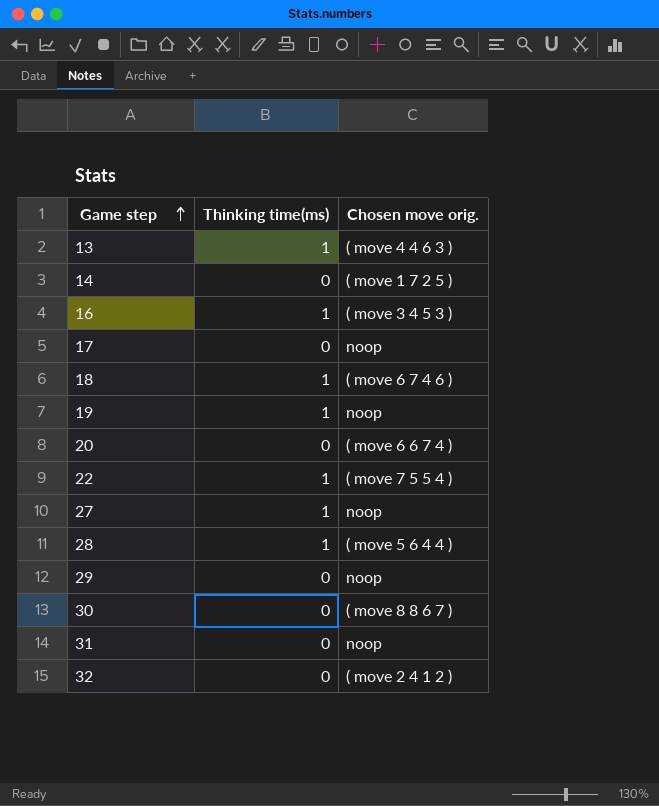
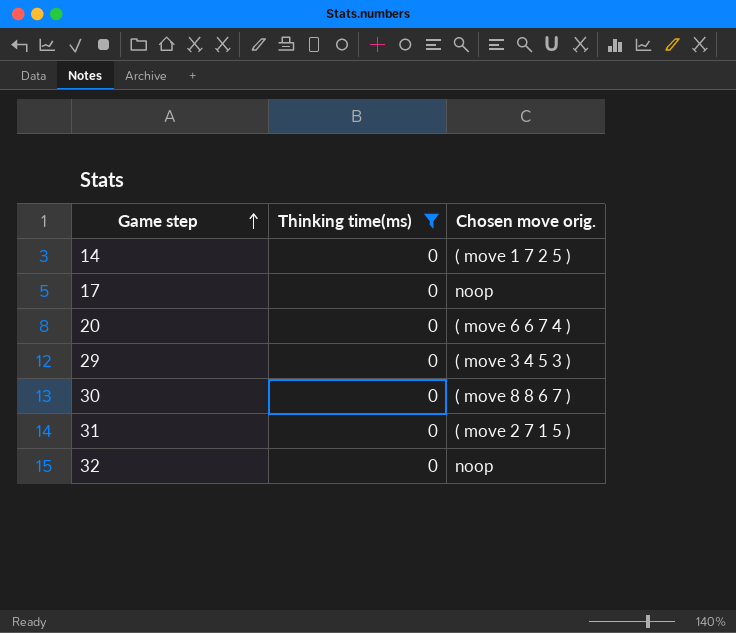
filter: none -> Thinking time(ms) = 0
29 | Chosen move orig.: noop -> ( move 3 4 5 3 )
31 | Chosen move orig.: noop -> ( move 2 7 1 5 )
32 | Chosen move orig.: ( move 2 4 1 2 ) -> noop

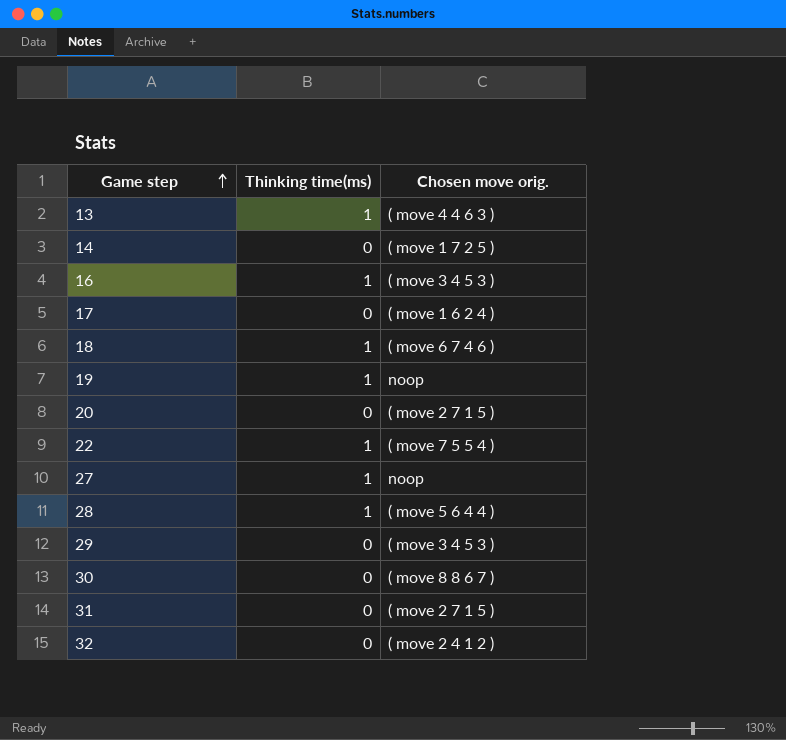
filter: Thinking time(ms) = 0 -> none
17 | Chosen move orig.: noop -> ( move 1 6 2 4 )
20 | Chosen move orig.: ( move 6 6 7 4 ) -> ( move 2 7 1 5 )
32 | Chosen move orig.: noop -> ( move 2 4 1 2 )

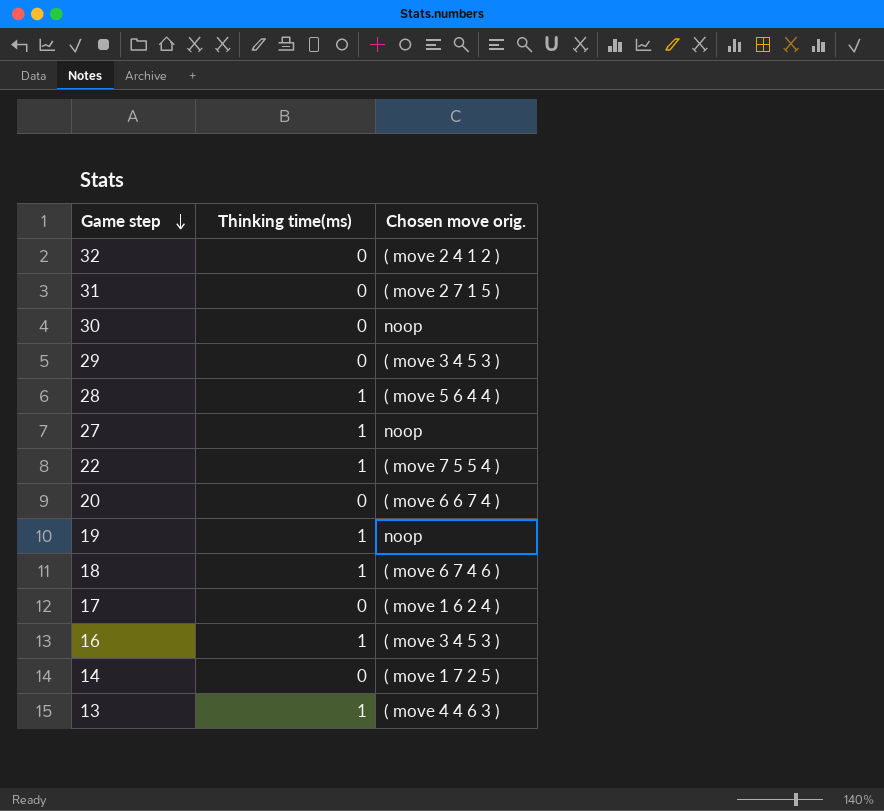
row order: Game step ascending -> Game step descending
30 | Chosen move orig.: ( move 8 8 6 7 ) -> noop
20 | Chosen move orig.: ( move 2 7 1 5 ) -> ( move 6 6 7 4 )

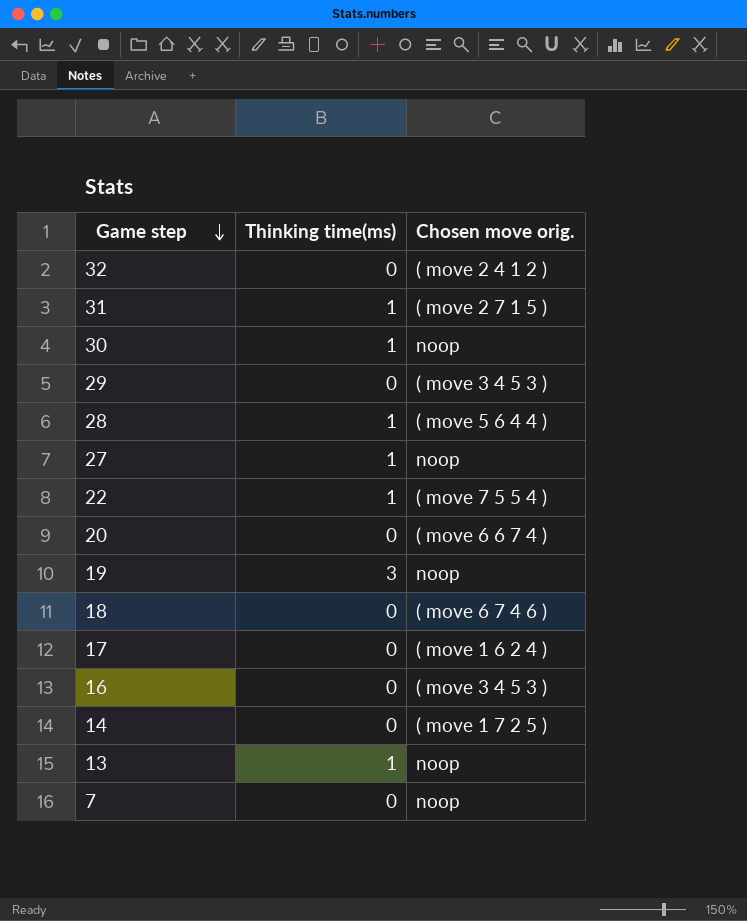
31 | Thinking time(ms): 0 -> 1
30 | Thinking time(ms): 0 -> 1
19 | Thinking time(ms): 1 -> 3
18 | Thinking time(ms): 1 -> 0
16 | Thinking time(ms): 1 -> 0
13 | Chosen move orig.: ( move 4 4 6 3 ) -> noop
row 7: none -> 0 | noop

